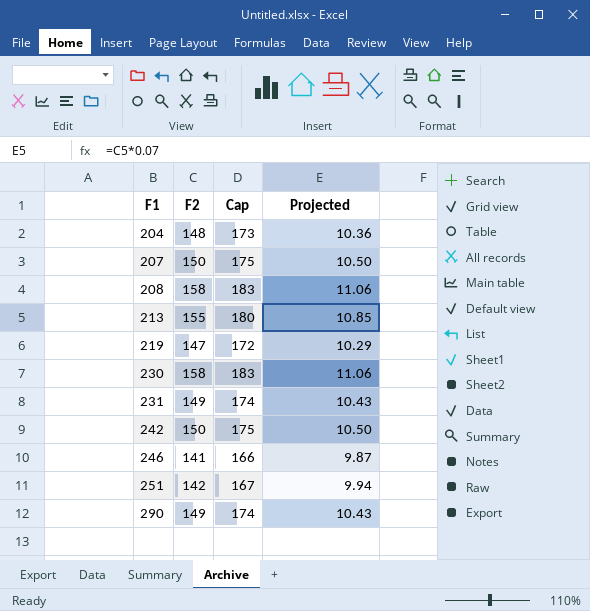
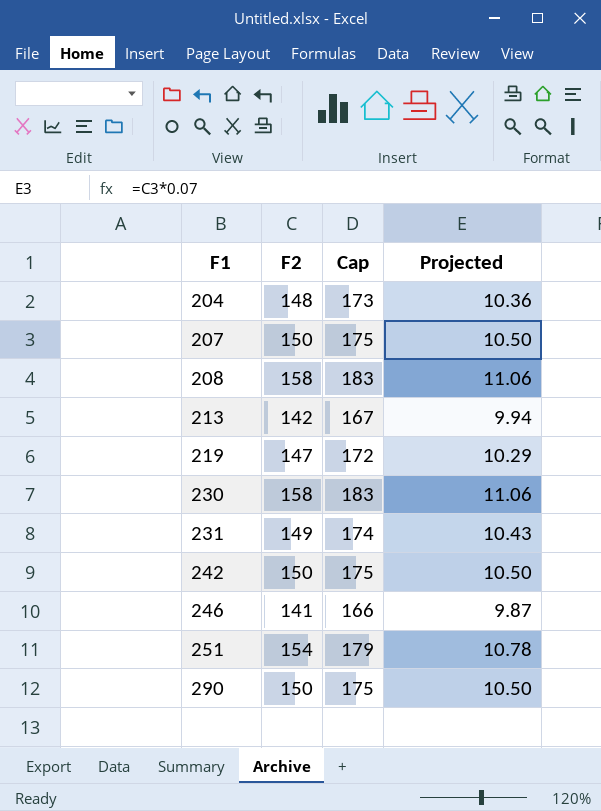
213 | F2: 155 -> 142
213 | Cap: 180 -> 167
213 | Projected: 10.85 -> 9.94
251 | F2: 142 -> 154
251 | Cap: 167 -> 179
251 | Projected: 9.94 -> 10.78
290 | F2: 149 -> 150
290 | Cap: 174 -> 175
290 | Projected: 10.43 -> 10.50

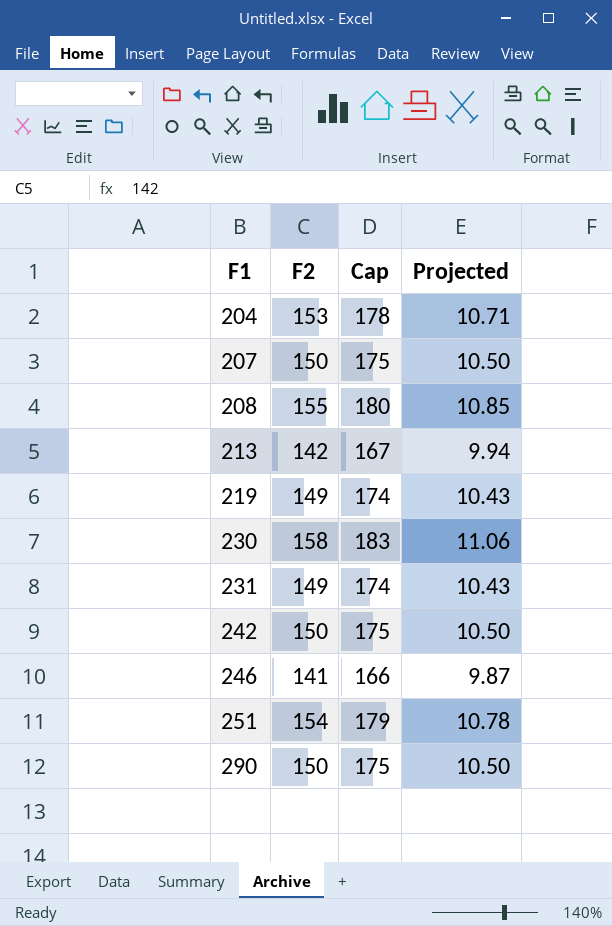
204 | F2: 148 -> 153
204 | Cap: 173 -> 178
204 | Projected: 10.36 -> 10.71
208 | F2: 158 -> 155
208 | Cap: 183 -> 180
208 | Projected: 11.06 -> 10.85
219 | F2: 147 -> 149
219 | Cap: 172 -> 174
219 | Projected: 10.29 -> 10.43

